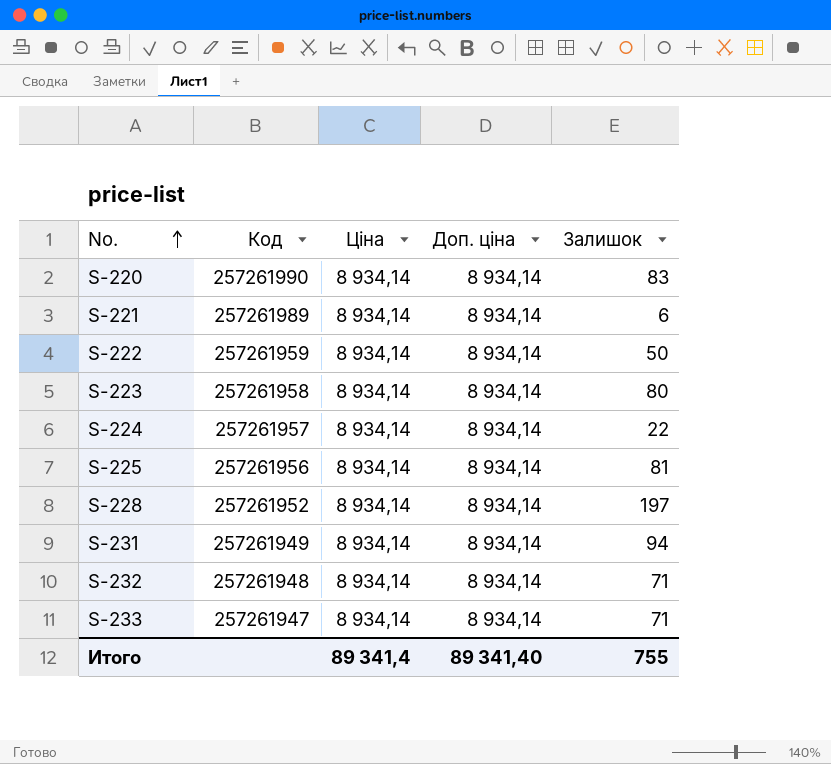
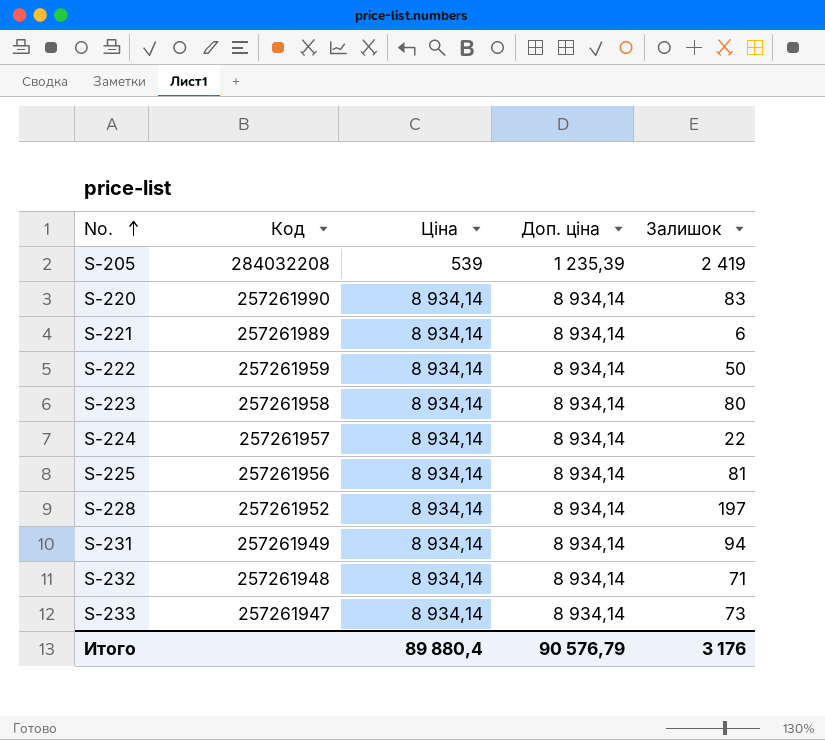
row S-205: none -> 284032208 | 539 | 1 235,39 | 2 419
S-233 | Залишок: 71 -> 73
Итого | Ціна: 89 341,4 -> 89 880,4
Итого | Доп. ціна: 89 341,40 -> 90 576,79
Итого | Залишок: 755 -> 3 176

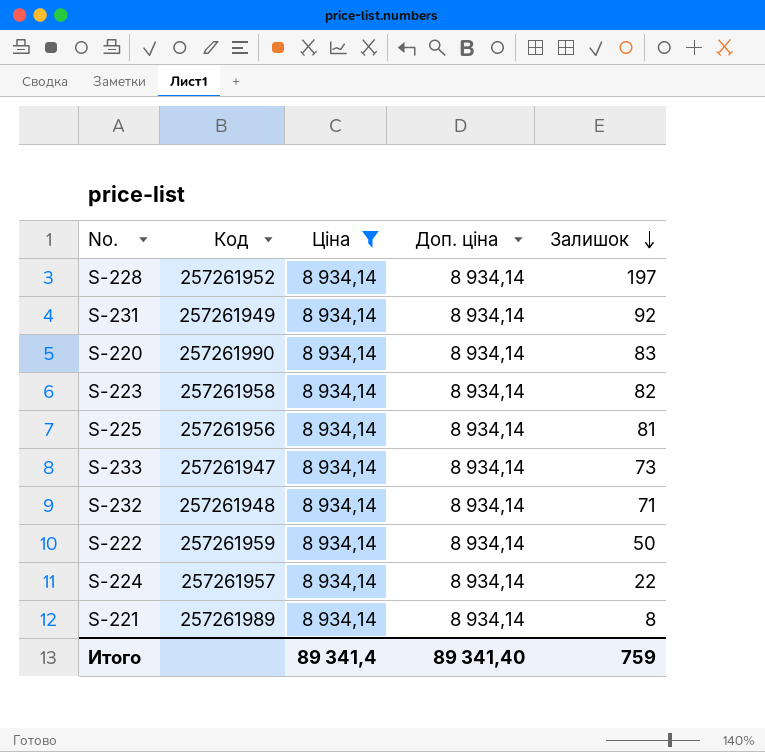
filter: none -> Ціна = 8 934,14
row order: No. ascending -> Залишок descending
S-231 | Залишок: 94 -> 92
S-223 | Залишок: 80 -> 82
S-221 | Залишок: 6 -> 8
Итого | Ціна: 89 880,4 -> 89 341,4
Итого | Доп. ціна: 90 576,79 -> 89 341,40
Итого | Залишок: 3 176 -> 759

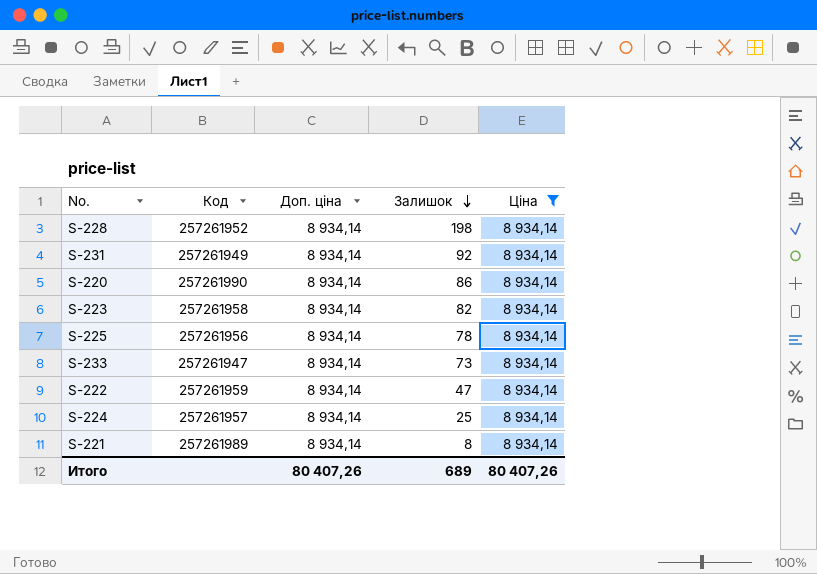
column Ціна | position: 3 -> 5
row S-232: 257261948 | 8 934,14 | 8 934,14 | 71 -> none
S-228 | Залишок: 197 -> 198
S-220 | Залишок: 83 -> 86
S-225 | Залишок: 81 -> 78
S-222 | Залишок: 50 -> 47
S-224 | Залишок: 22 -> 25
Итого | Доп. ціна: 89 341,40 -> 80 407,26
Итого | Залишок: 759 -> 689
Итого | Ціна: 89 341,4 -> 80 407,26

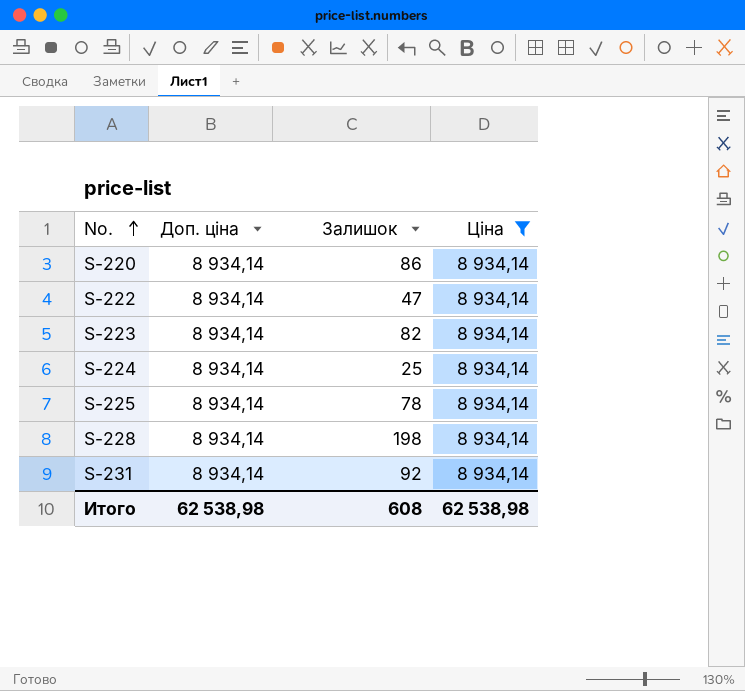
row order: Залишок descending -> No. ascending
column Код | position: 2 -> none
row S-233: 257261947 | 8 934,14 | 73 | 8 934,14 -> none
row S-221: 257261989 | 8 934,14 | 8 | 8 934,14 -> none
Итого | Доп. ціна: 80 407,26 -> 62 538,98
Итого | Залишок: 689 -> 608
Итого | Ціна: 80 407,26 -> 62 538,98

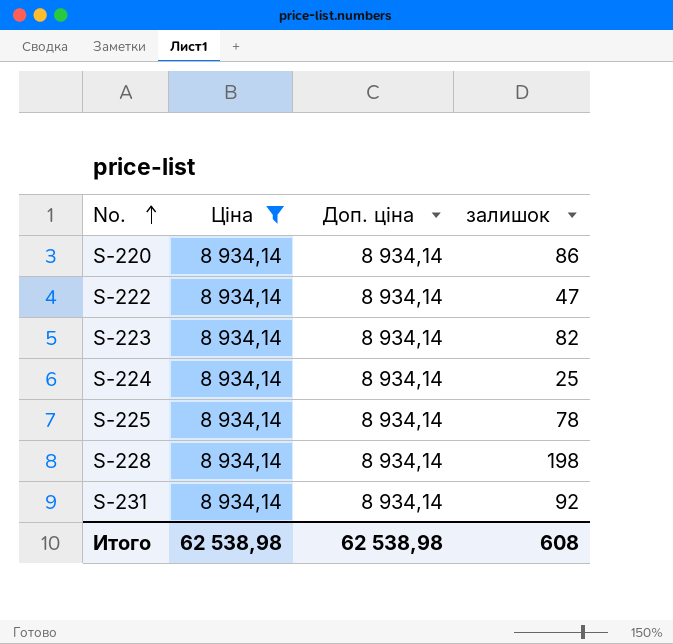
column Ціна | position: 4 -> 2
column name: Залишок -> залишок

